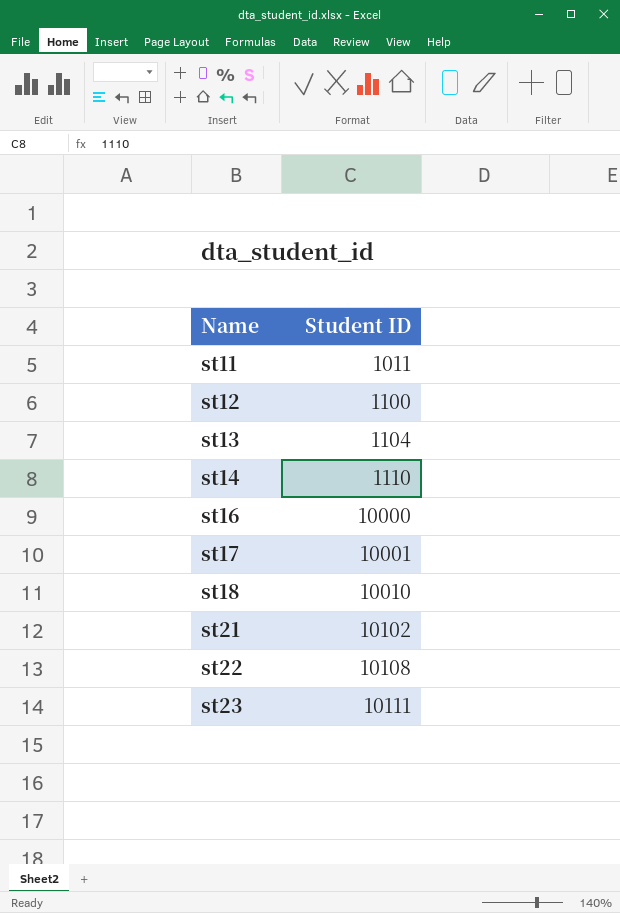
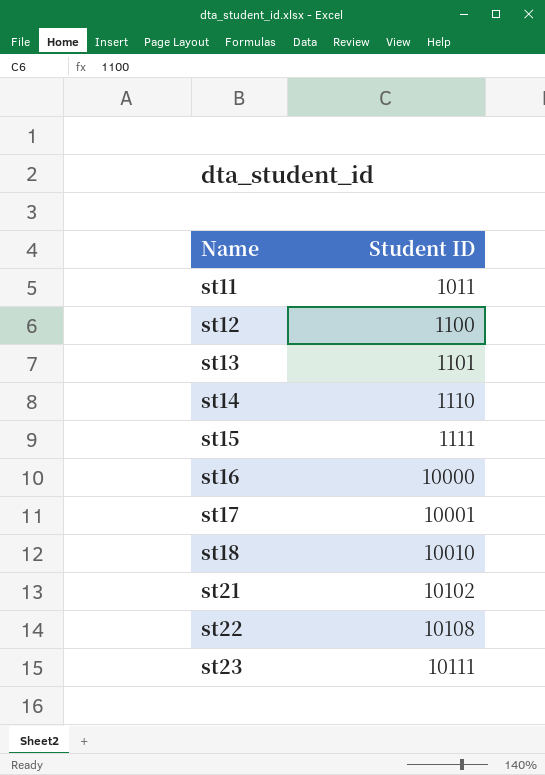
st13 | Student ID: 1104 -> 1101
row st15: none -> 1111

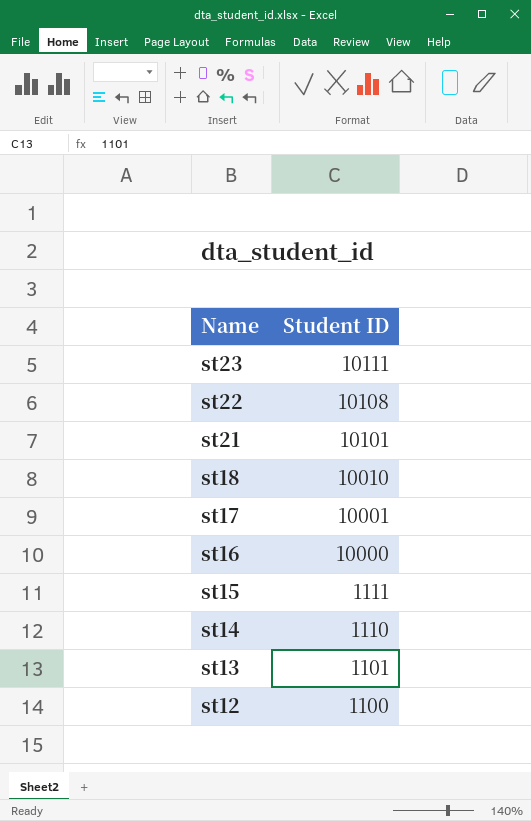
row order: Name ascending -> Name descending
row st11: 1011 -> none
st21 | Student ID: 10102 -> 10101

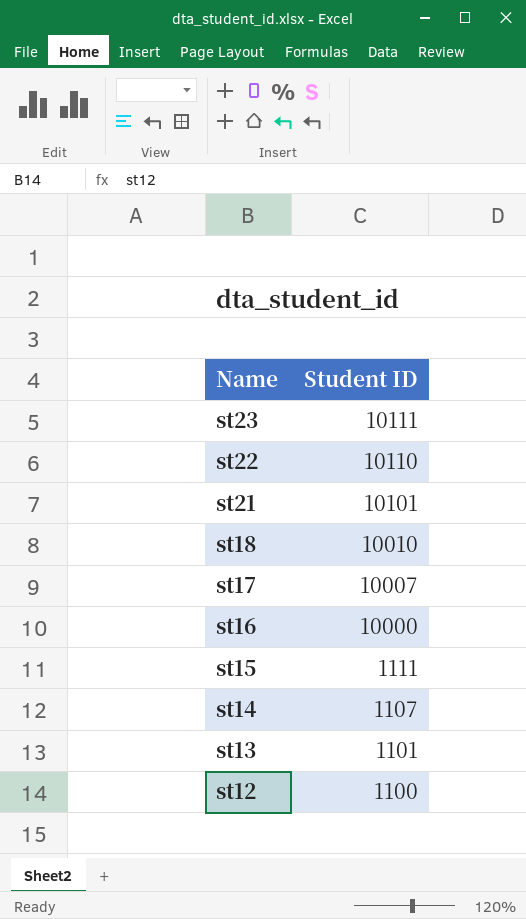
st22 | Student ID: 10108 -> 10110
st17 | Student ID: 10001 -> 10007
st14 | Student ID: 1110 -> 1107

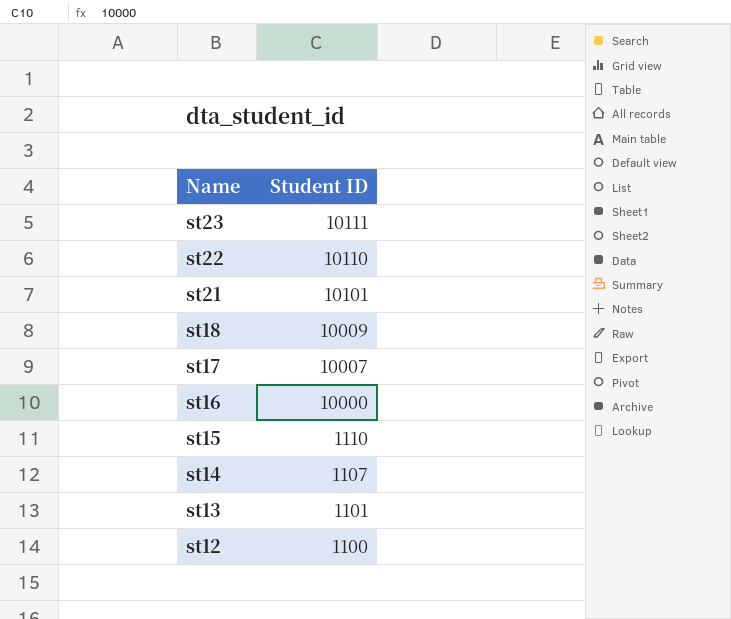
st18 | Student ID: 10010 -> 10009
st15 | Student ID: 1111 -> 1110

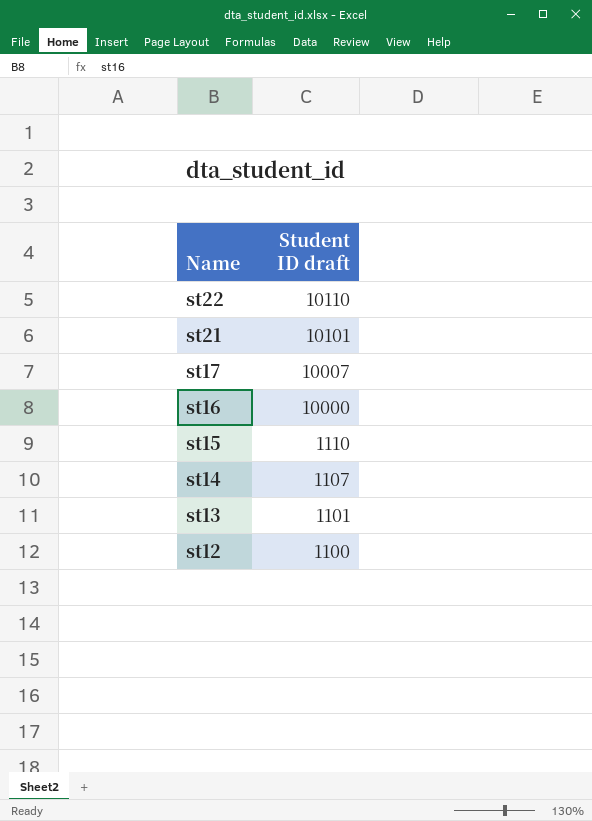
column name: Student ID -> Student ID draft
row st23: 10111 -> none
row st18: 10009 -> none

